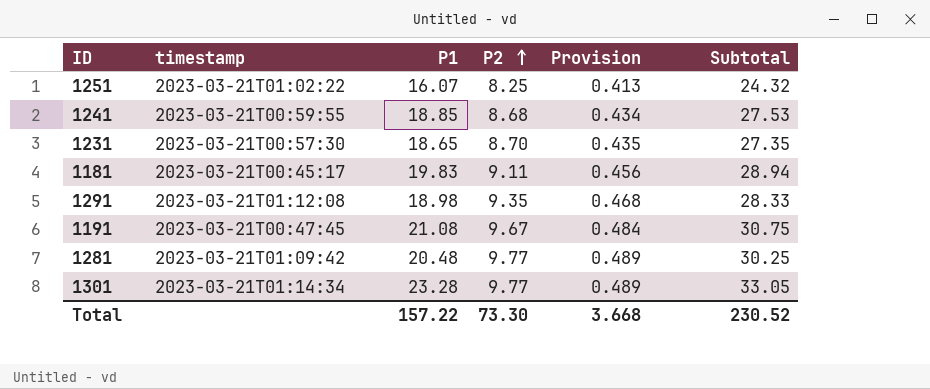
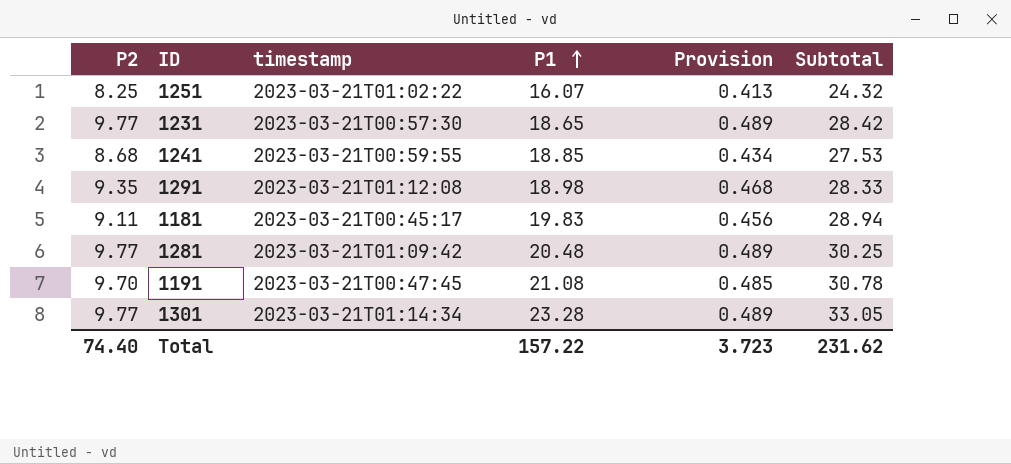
row order: P2 ascending -> P1 ascending
column P2 | position: 4 -> 1
1231 | P2: 8.70 -> 9.77
1231 | Provision: 0.435 -> 0.489
1231 | Subtotal: 27.35 -> 28.42
1191 | P2: 9.67 -> 9.70
1191 | Provision: 0.484 -> 0.485
1191 | Subtotal: 30.75 -> 30.78
Total | P2: 73.30 -> 74.40
Total | Provision: 3.668 -> 3.723
Total | Subtotal: 230.52 -> 231.62

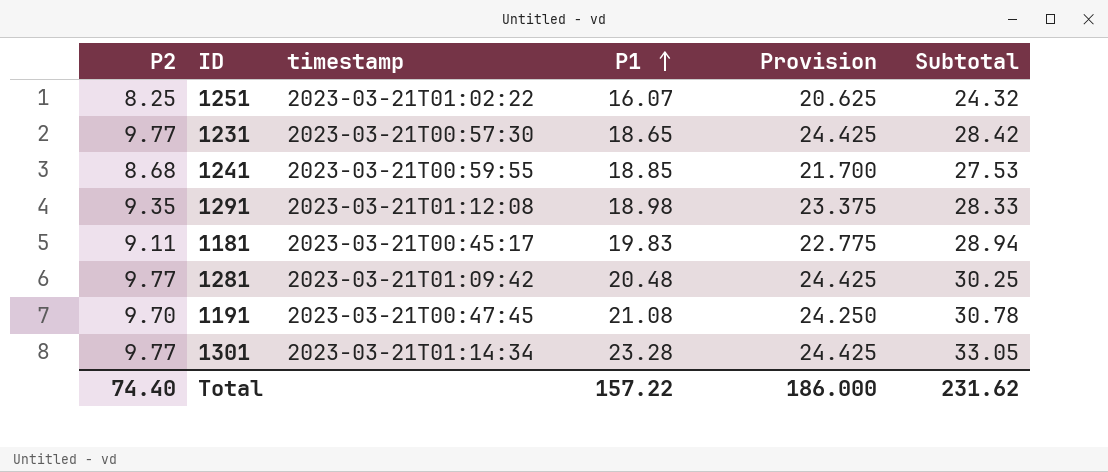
column Provision | formula: [P2] * 0.05 -> [P2] * 2.5
Total | Provision: 3.723 -> 186.000

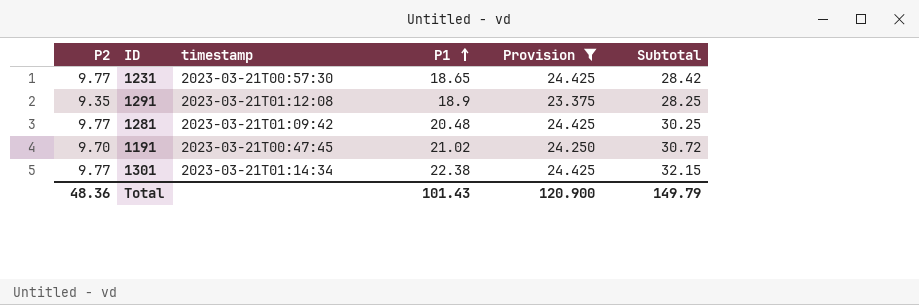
filter: none -> Provision >= 23.375
1291 | P1: 18.98 -> 18.9
1291 | Subtotal: 28.33 -> 28.25
1191 | P1: 21.08 -> 21.02
1191 | Subtotal: 30.78 -> 30.72
1301 | P1: 23.28 -> 22.38
1301 | Subtotal: 33.05 -> 32.15
Total | P2: 74.40 -> 48.36
Total | P1: 157.22 -> 101.43
Total | Provision: 186.000 -> 120.900
Total | Subtotal: 231.62 -> 149.79

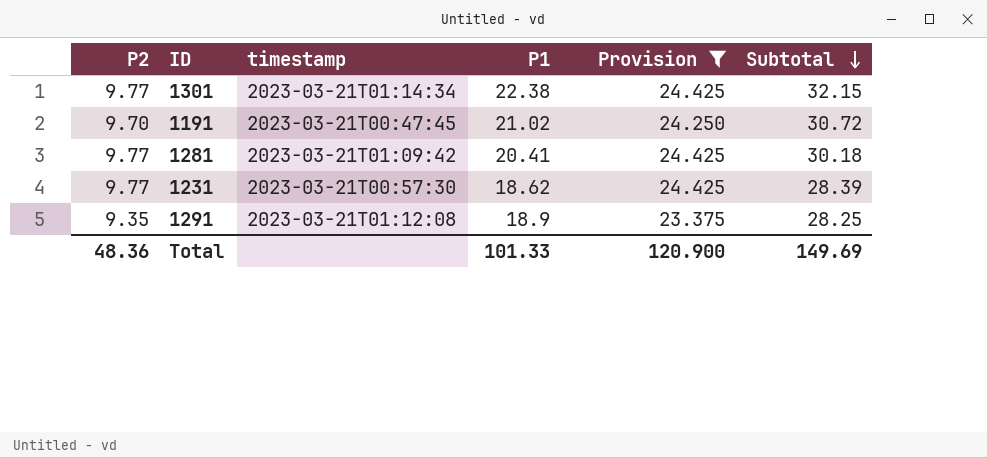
row order: P1 ascending -> Subtotal descending
1281 | P1: 20.48 -> 20.41
1281 | Subtotal: 30.25 -> 30.18
1231 | P1: 18.65 -> 18.62
1231 | Subtotal: 28.42 -> 28.39
Total | P1: 101.43 -> 101.33
Total | Subtotal: 149.79 -> 149.69

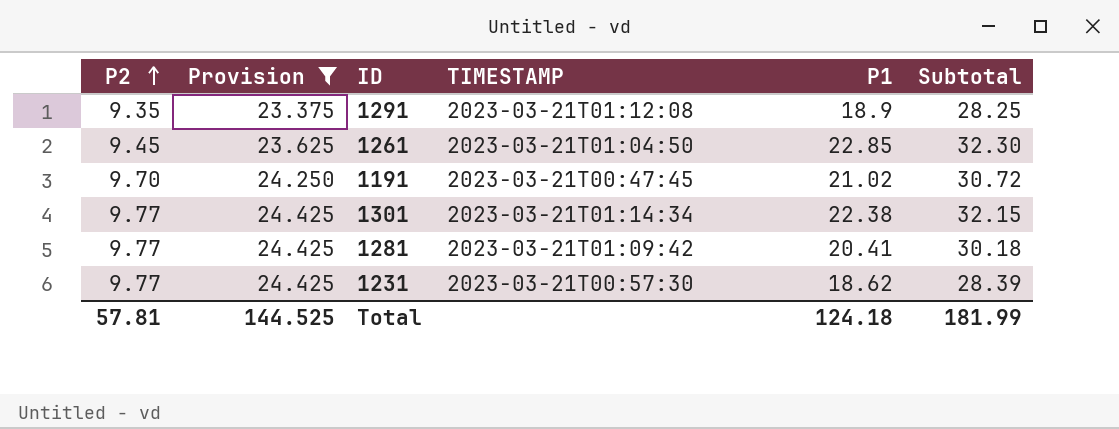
row order: Subtotal descending -> P2 ascending
column Provision | position: 5 -> 2
column name: timestamp -> TIMESTAMP
row 1261: none -> 9.45 | 23.625 | 2023-03-21T01:04:50 | 22.85 | 32.30
Total | P2: 48.36 -> 57.81
Total | Provision: 120.900 -> 144.525
Total | P1: 101.33 -> 124.18
Total | Subtotal: 149.69 -> 181.99

